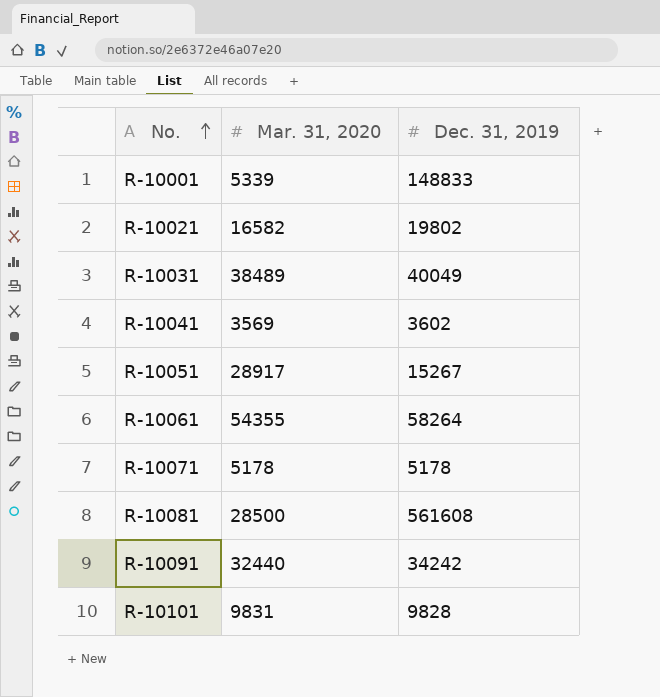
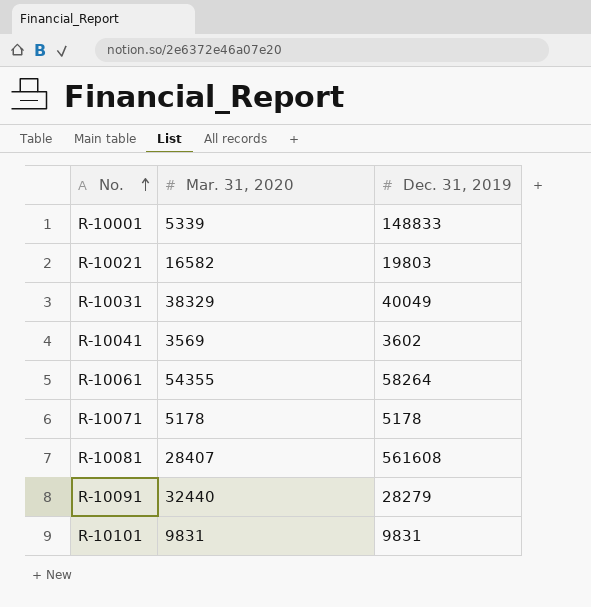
row R-10051: 28917 | 15267 -> none
R-10021 | Dec. 31, 2019: 19802 -> 19803
R-10031 | Mar. 31, 2020: 38489 -> 38329
R-10081 | Mar. 31, 2020: 28500 -> 28407
R-10091 | Dec. 31, 2019: 34242 -> 28279
R-10101 | Dec. 31, 2019: 9828 -> 9831

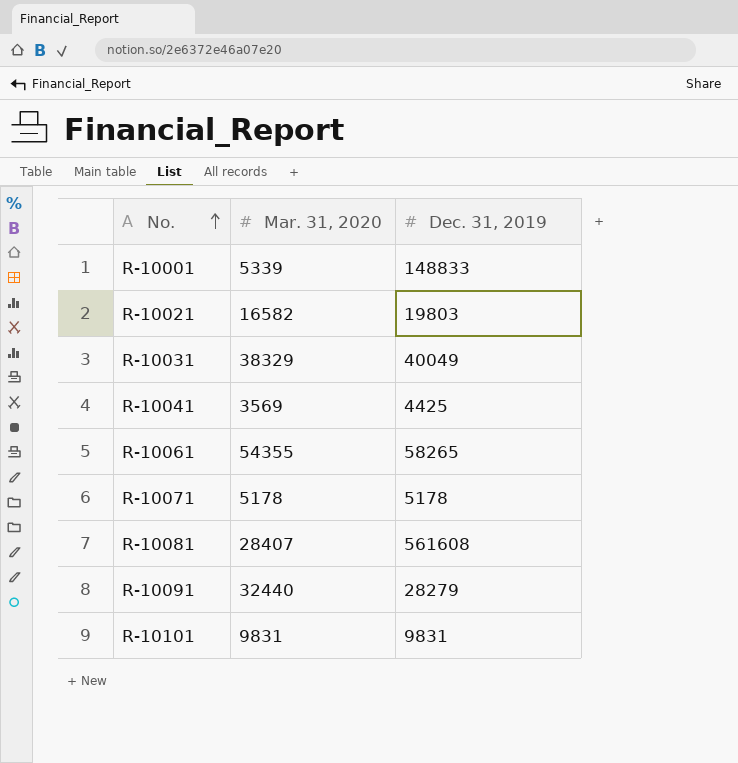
R-10041 | Dec. 31, 2019: 3602 -> 4425
R-10061 | Dec. 31, 2019: 58264 -> 58265

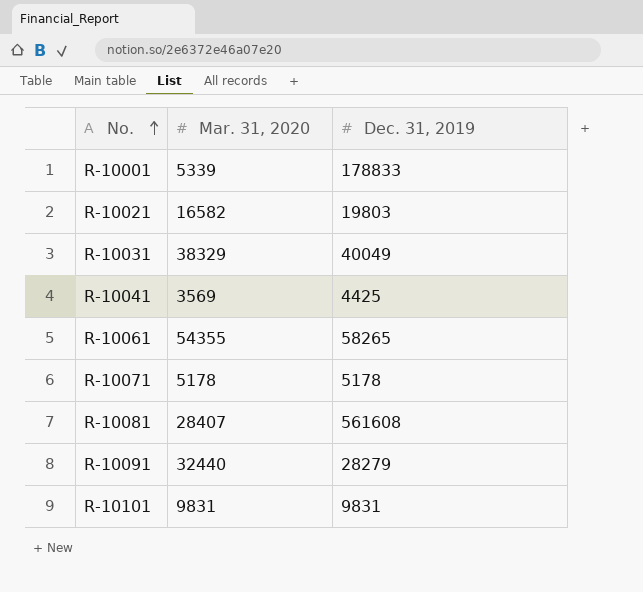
R-10001 | Dec. 31, 2019: 148833 -> 178833

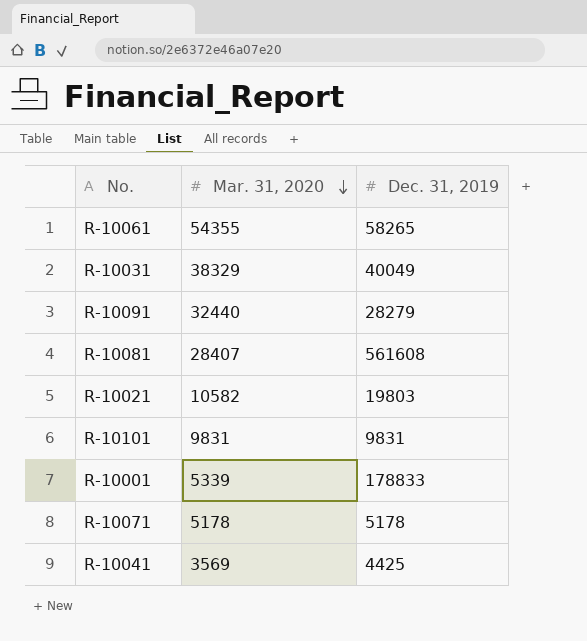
row order: No. ascending -> Mar. 31, 2020 descending
R-10021 | Mar. 31, 2020: 16582 -> 10582

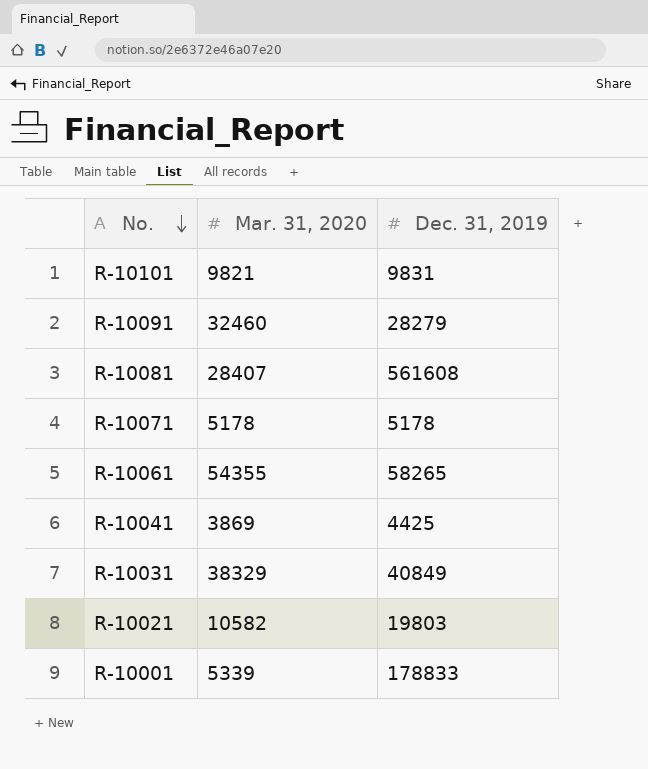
row order: Mar. 31, 2020 descending -> No. descending
R-10101 | Mar. 31, 2020: 9831 -> 9821
R-10091 | Mar. 31, 2020: 32440 -> 32460
R-10041 | Mar. 31, 2020: 3569 -> 3869
R-10031 | Dec. 31, 2019: 40049 -> 40849

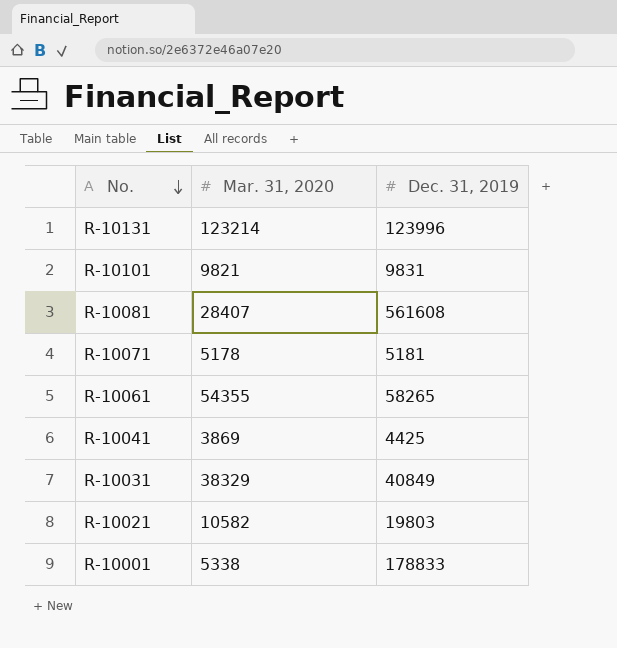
row R-10091: 32460 | 28279 -> none
row R-10131: none -> 123214 | 123996
R-10071 | Dec. 31, 2019: 5178 -> 5181
R-10001 | Mar. 31, 2020: 5339 -> 5338

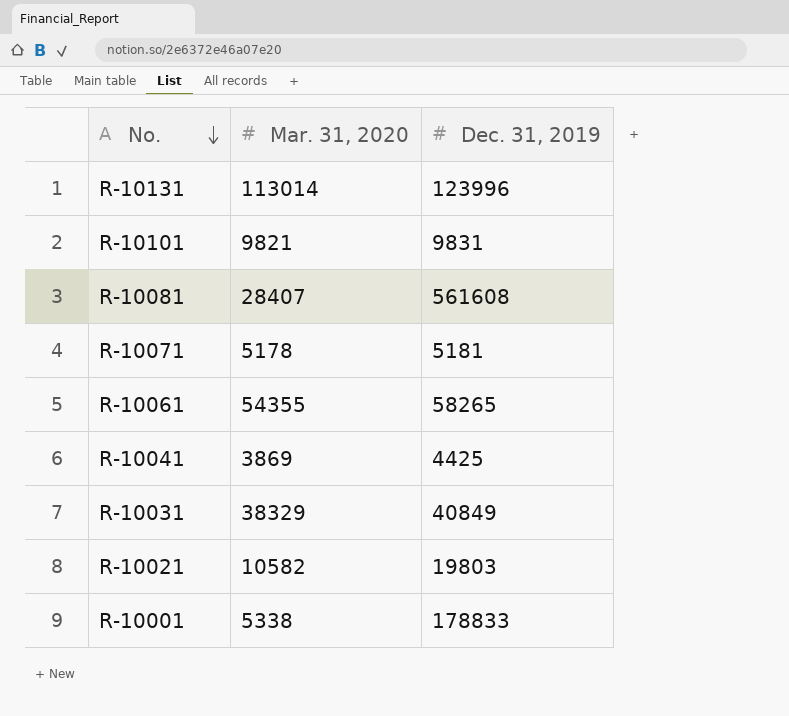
R-10131 | Mar. 31, 2020: 123214 -> 113014

